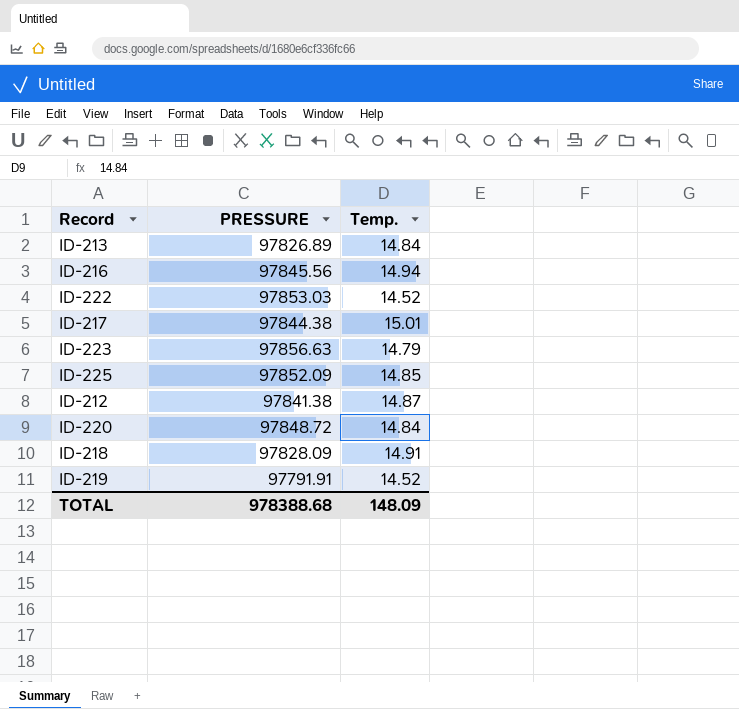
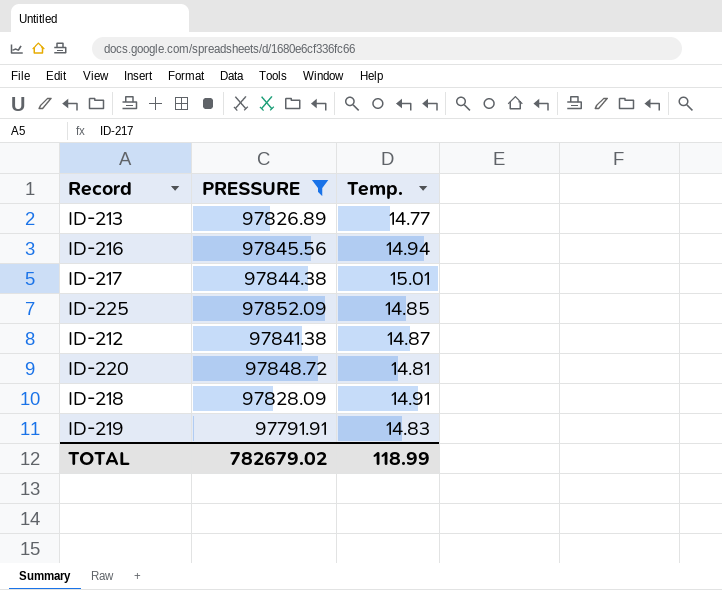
filter: none -> PRESSURE <= 97852.09
ID-213 | Temp.: 14.84 -> 14.77
ID-220 | Temp.: 14.84 -> 14.81
ID-219 | Temp.: 14.52 -> 14.83
TOTAL | PRESSURE: 978388.68 -> 782679.02
TOTAL | Temp.: 148.09 -> 118.99

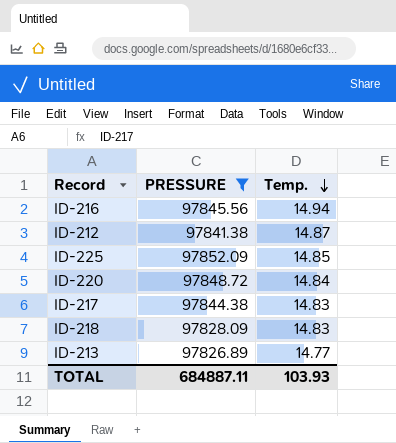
row order: none -> Temp. descending
row ID-219: 97791.91 | 14.83 -> none
ID-220 | Temp.: 14.81 -> 14.84
ID-217 | Temp.: 15.01 -> 14.83
ID-218 | Temp.: 14.91 -> 14.83
TOTAL | PRESSURE: 782679.02 -> 684887.11
TOTAL | Temp.: 118.99 -> 103.93

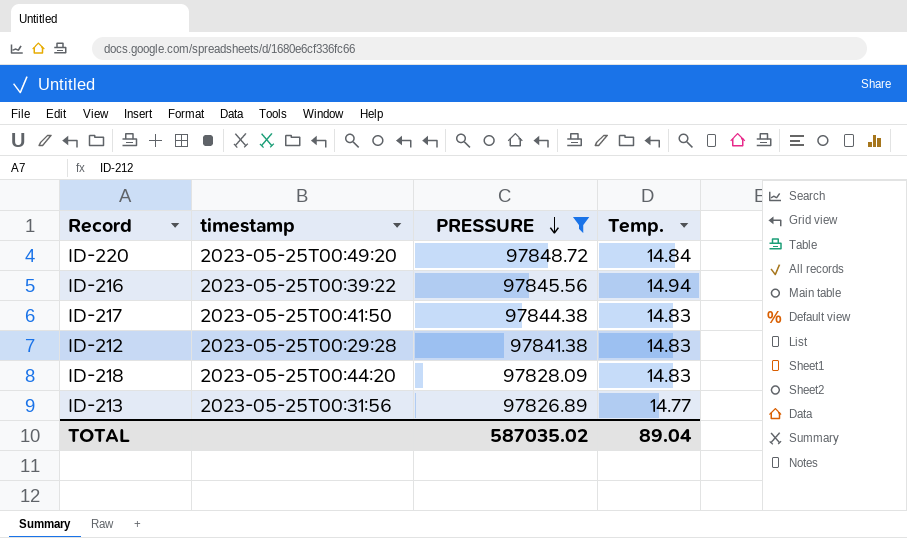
row order: Temp. descending -> PRESSURE descending
column timestamp | position: none -> 2
row ID-225: 97852.09 | 14.85 -> none
ID-212 | Temp.: 14.87 -> 14.83
TOTAL | PRESSURE: 684887.11 -> 587035.02
TOTAL | Temp.: 103.93 -> 89.04

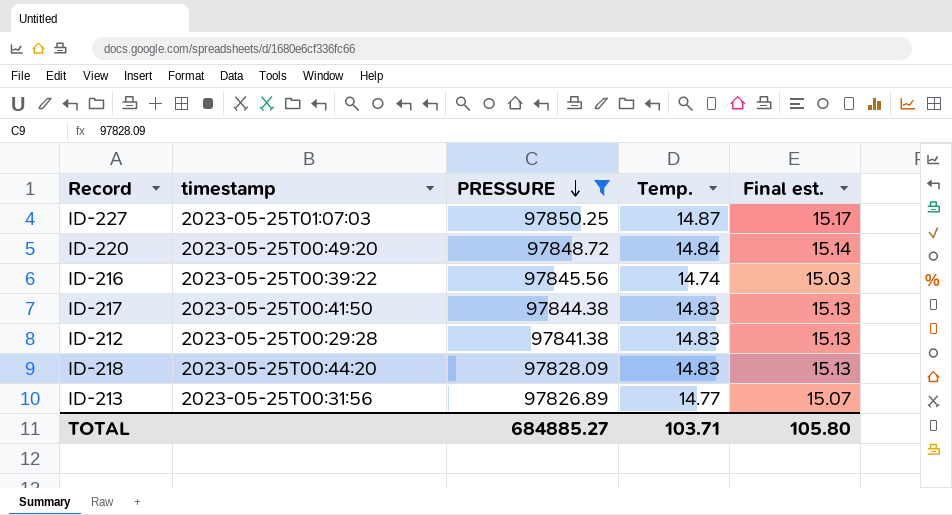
column Final est. | formula: none -> [Temp.] * 1.02
row ID-227: none -> 2023-05-25T01:07:03 | 97850.25 | 14.87 | 15.17
ID-216 | Temp.: 14.94 -> 14.74
TOTAL | PRESSURE: 587035.02 -> 684885.27
TOTAL | Temp.: 89.04 -> 103.71

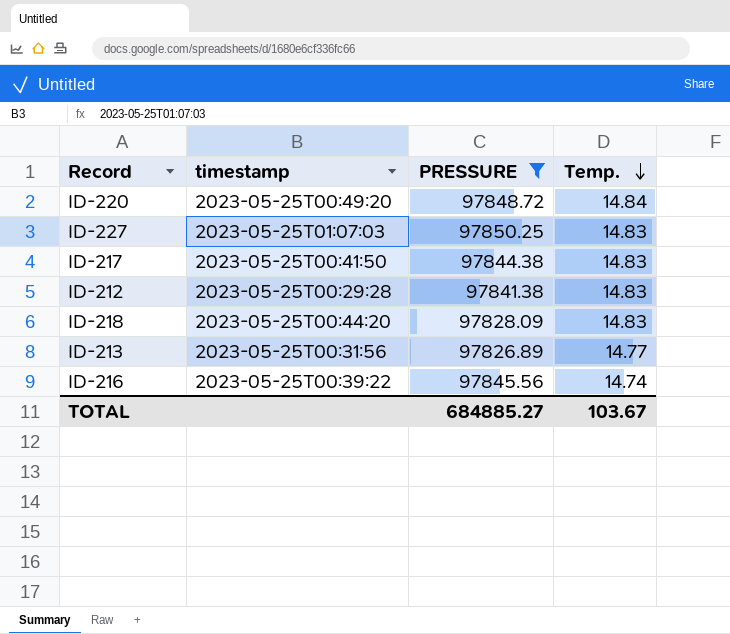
row order: PRESSURE descending -> Temp. descending
column Final est. | formula: [Temp.] * 1.02 -> none
ID-227 | Temp.: 14.87 -> 14.83
TOTAL | Temp.: 103.71 -> 103.67

